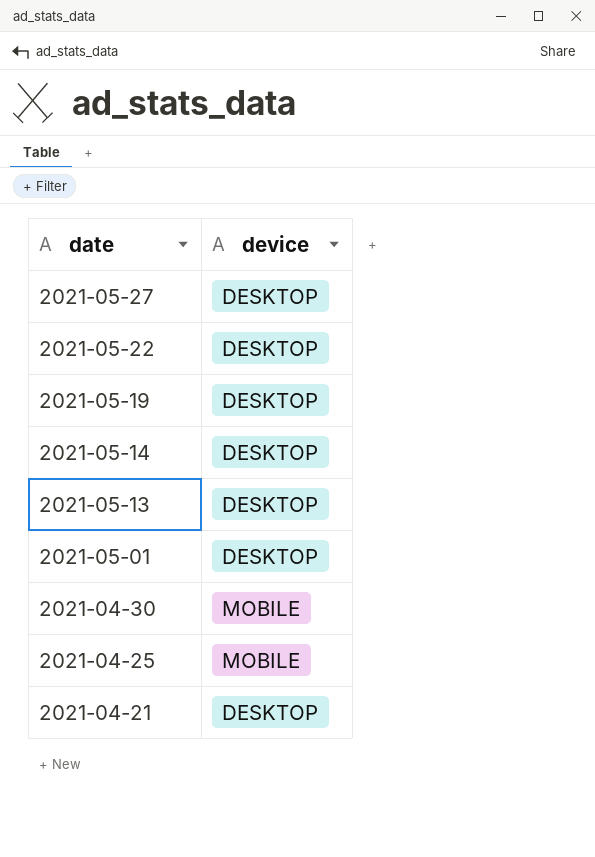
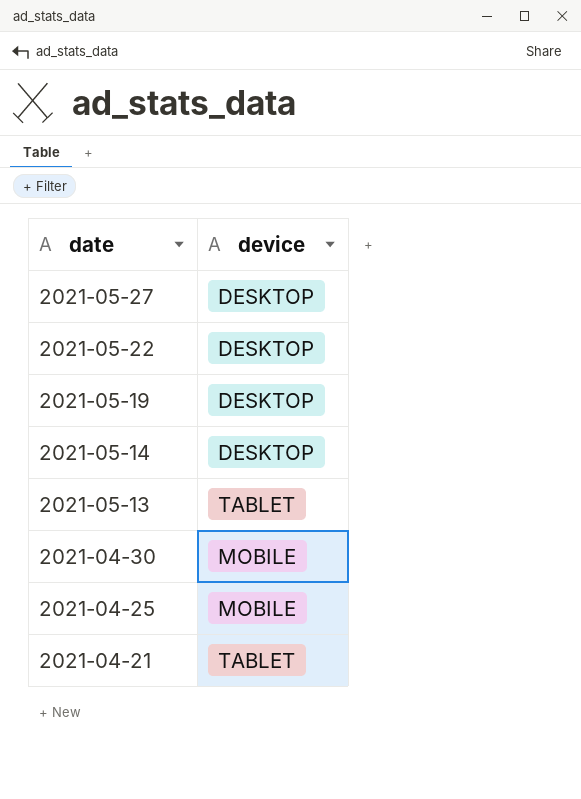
row 2021-05-01: DESKTOP -> none
2021-05-13 | device: DESKTOP -> TABLET
2021-04-21 | device: DESKTOP -> TABLET

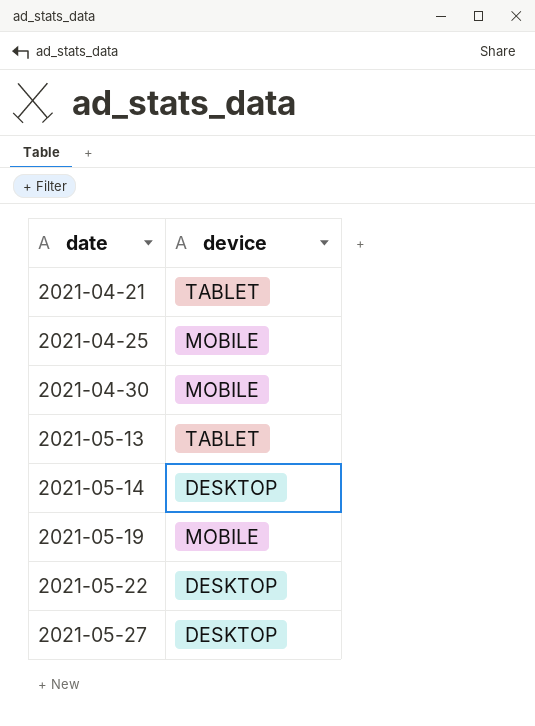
row order: date descending -> date ascending
2021-05-19 | device: DESKTOP -> MOBILE

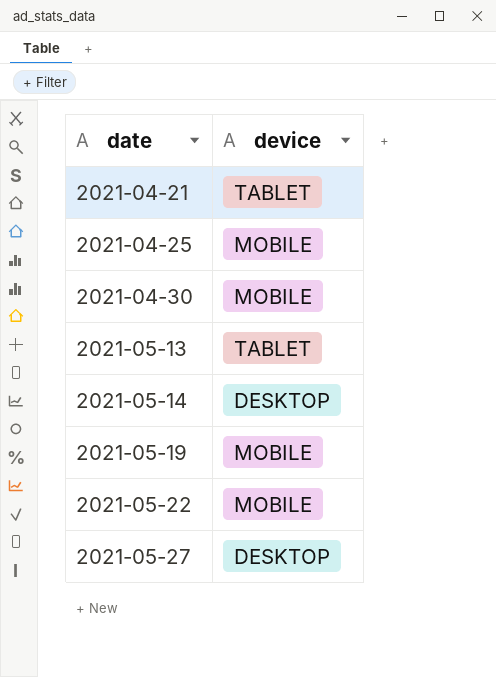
2021-05-22 | device: DESKTOP -> MOBILE

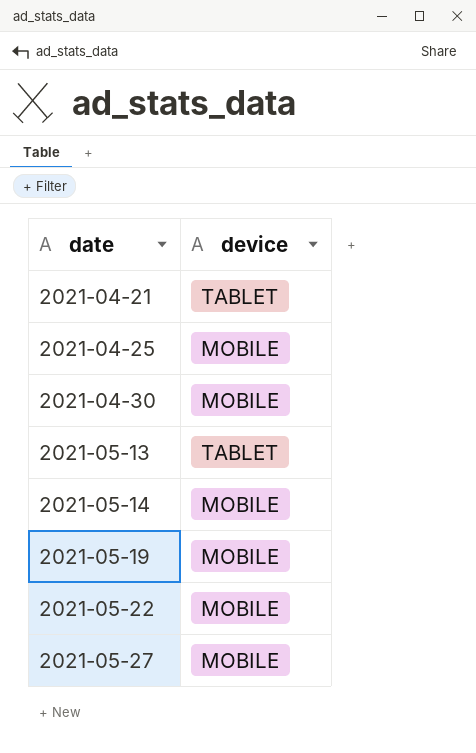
2021-05-14 | device: DESKTOP -> MOBILE
2021-05-27 | device: DESKTOP -> MOBILE

